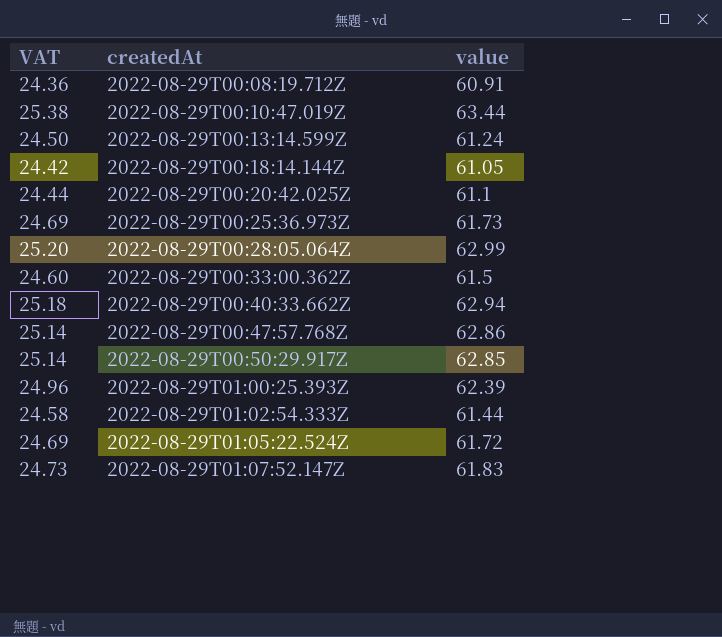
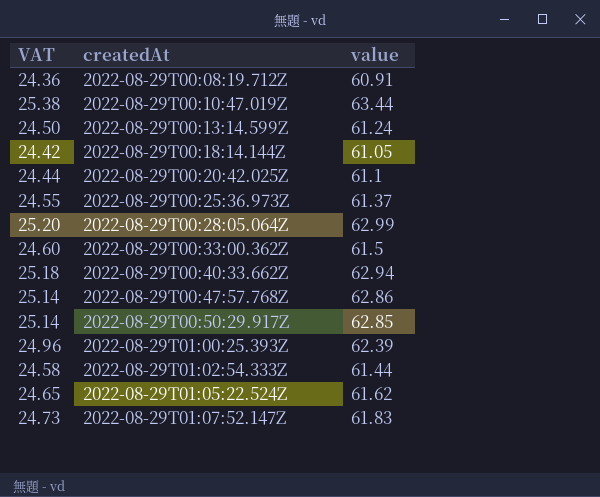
2022-08-29T00:25:36.973Z | VAT: 24.69 -> 24.55
2022-08-29T00:25:36.973Z | value: 61.73 -> 61.37
2022-08-29T01:05:22.524Z | VAT: 24.69 -> 24.65
2022-08-29T01:05:22.524Z | value: 61.72 -> 61.62

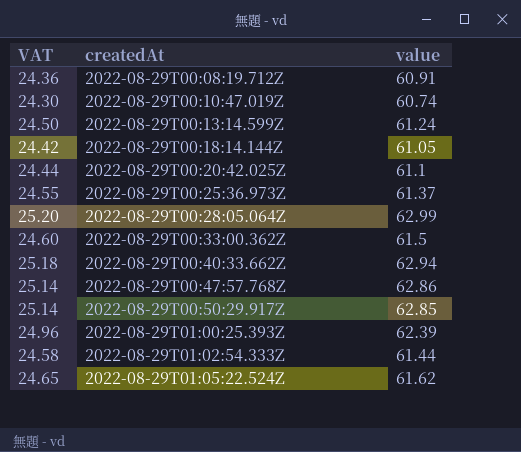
row 2022-08-29T01:07:52.147Z: 24.73 | 61.83 -> none
2022-08-29T00:10:47.019Z | VAT: 25.38 -> 24.30
2022-08-29T00:10:47.019Z | value: 63.44 -> 60.74

